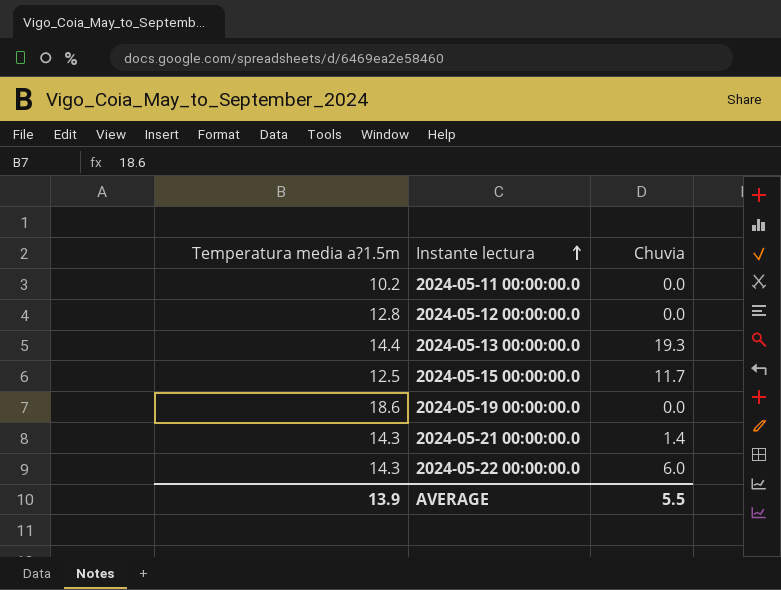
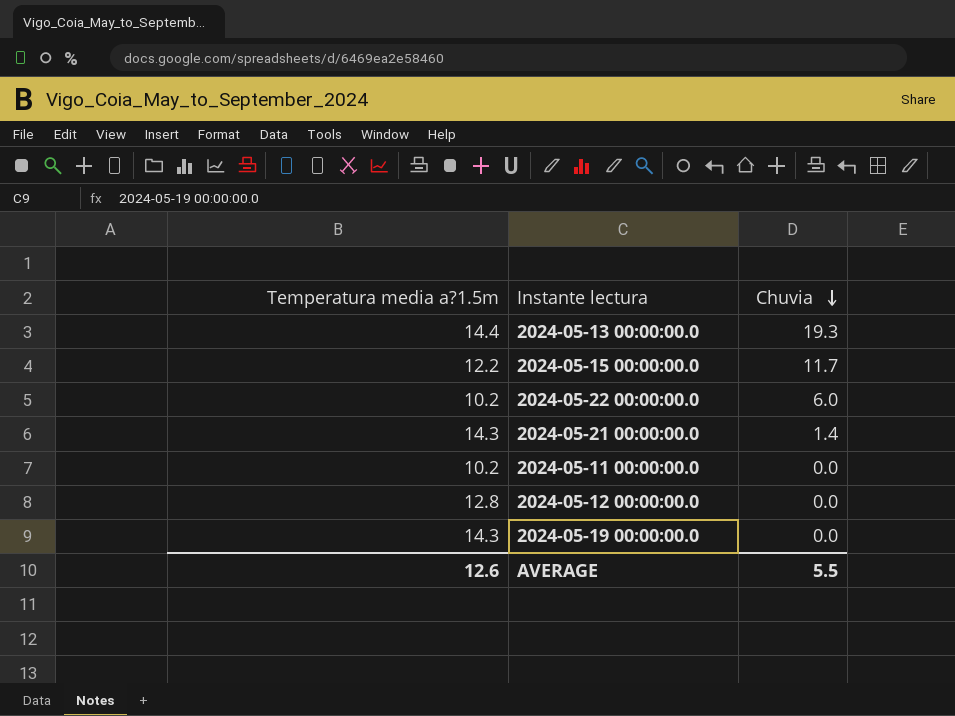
row order: Instante lectura ascending -> Chuvia descending
2024-05-15 00:00:00.0 | Temperatura media a?1.5m: 12.5 -> 12.2
2024-05-22 00:00:00.0 | Temperatura media a?1.5m: 14.3 -> 10.2
2024-05-19 00:00:00.0 | Temperatura media a?1.5m: 18.6 -> 14.3
AVERAGE | Temperatura media a?1.5m: 13.9 -> 12.6

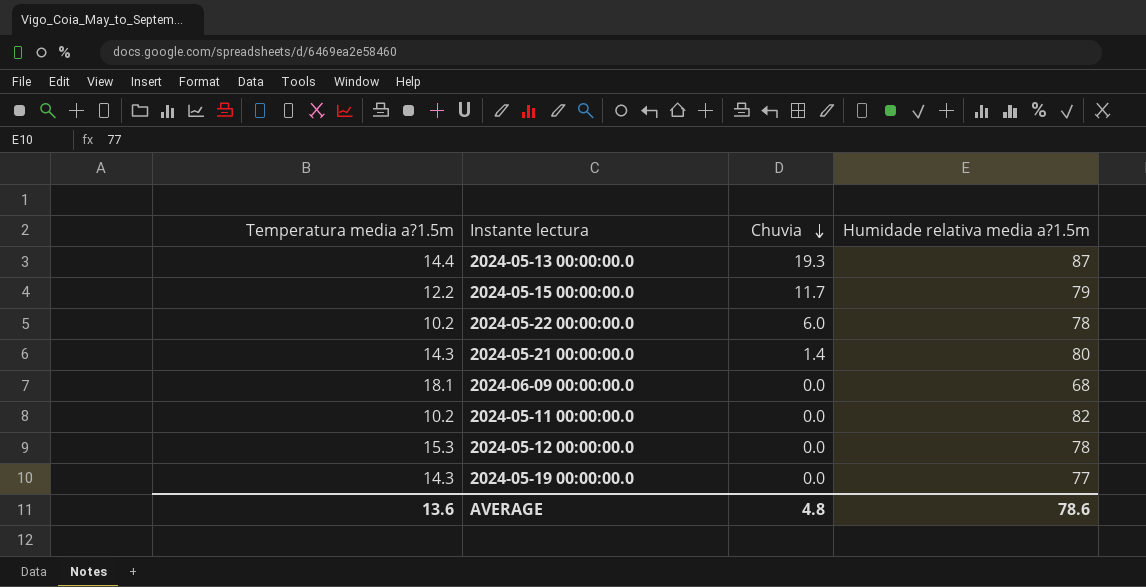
column Humidade relativa media a?1.5m | position: none -> 4
row 2024-06-09 00:00:00.0: none -> 18.1 | 0.0 | 68
2024-05-12 00:00:00.0 | Temperatura media a?1.5m: 12.8 -> 15.3
AVERAGE | Temperatura media a?1.5m: 12.6 -> 13.6
AVERAGE | Chuvia: 5.5 -> 4.8

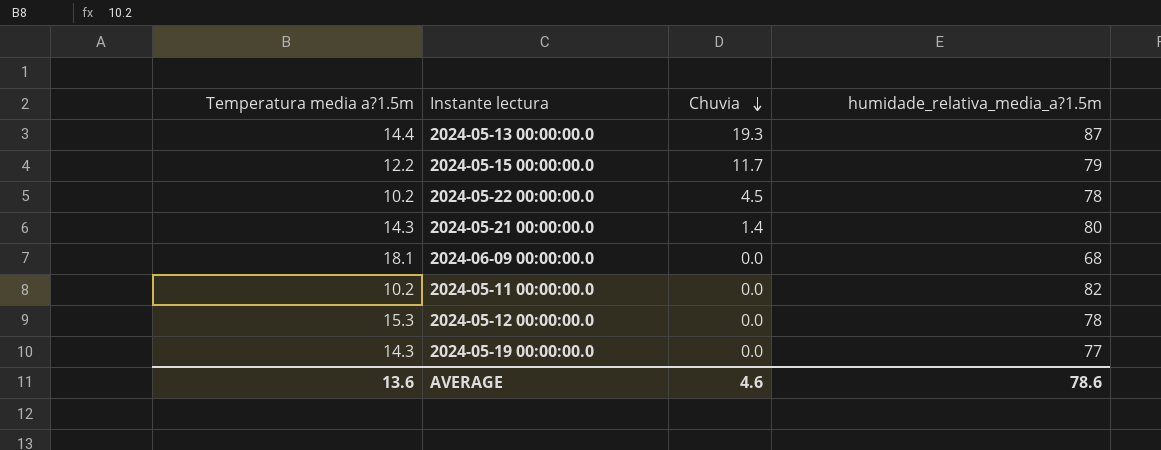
column name: Humidade relativa media a?1.5m -> humidade_relativa_media_a?1.5m
2024-05-22 00:00:00.0 | Chuvia: 6.0 -> 4.5
AVERAGE | Chuvia: 4.8 -> 4.6

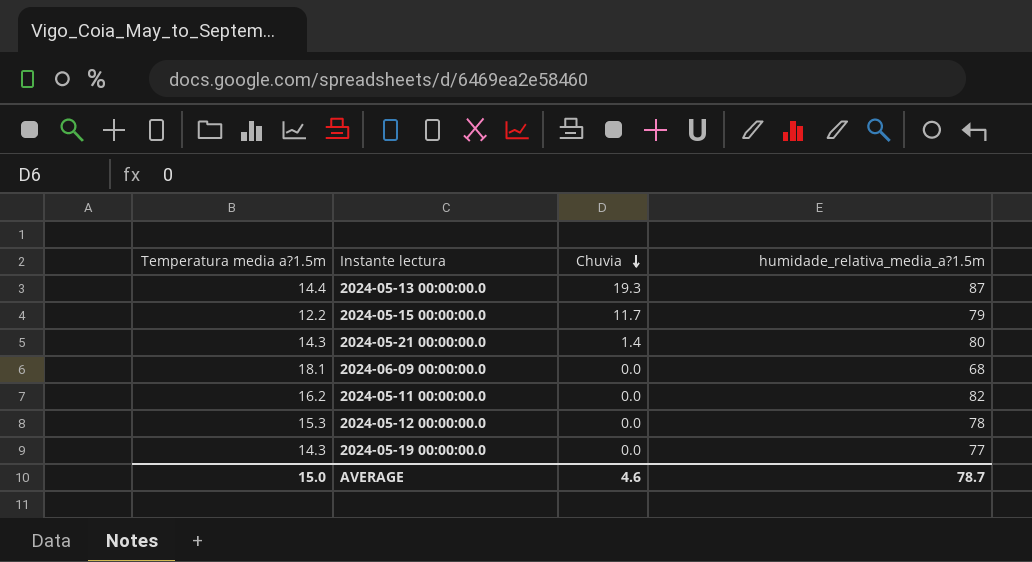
row 2024-05-22 00:00:00.0: 10.2 | 4.5 | 78 -> none
2024-05-11 00:00:00.0 | Temperatura media a?1.5m: 10.2 -> 16.2
AVERAGE | Temperatura media a?1.5m: 13.6 -> 15.0
AVERAGE | humidade_relativa_media_a?1.5m: 78.6 -> 78.7

